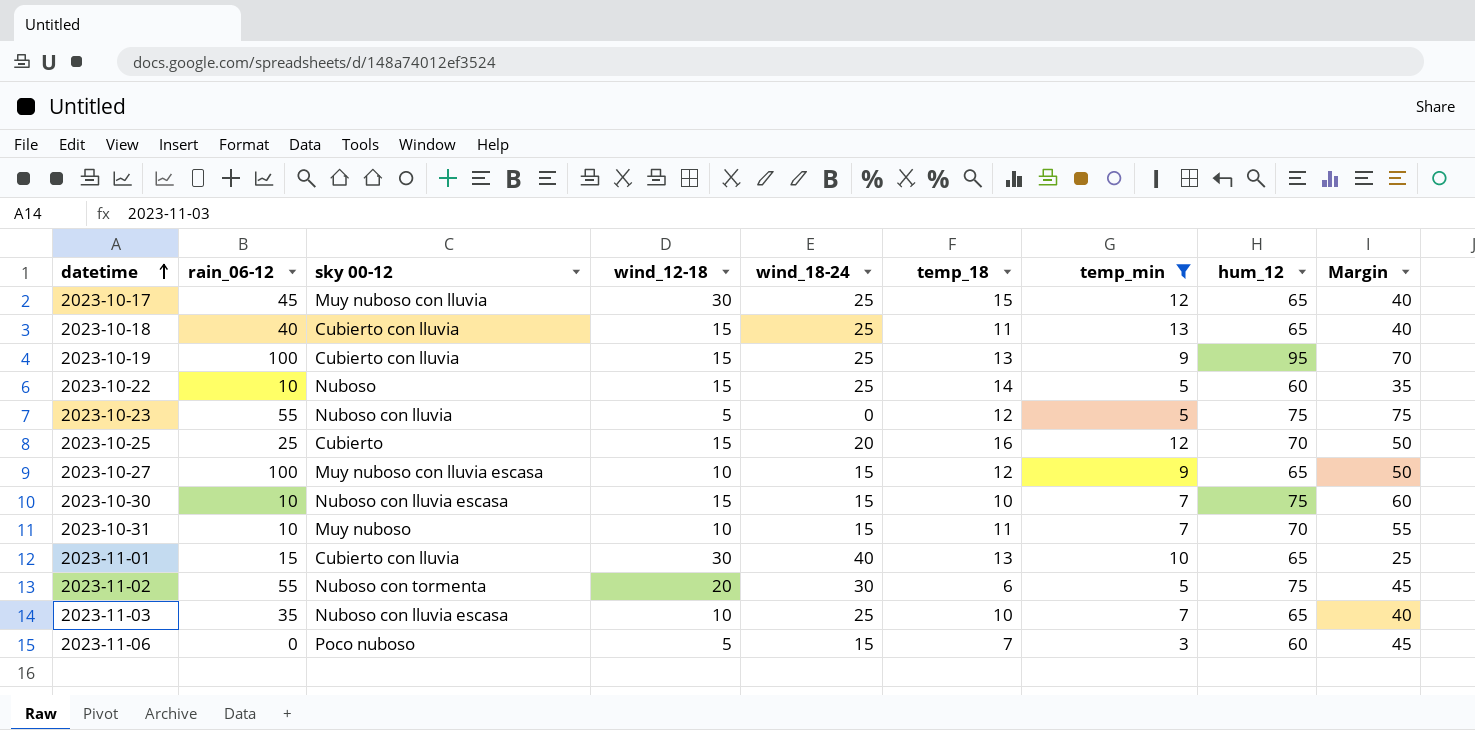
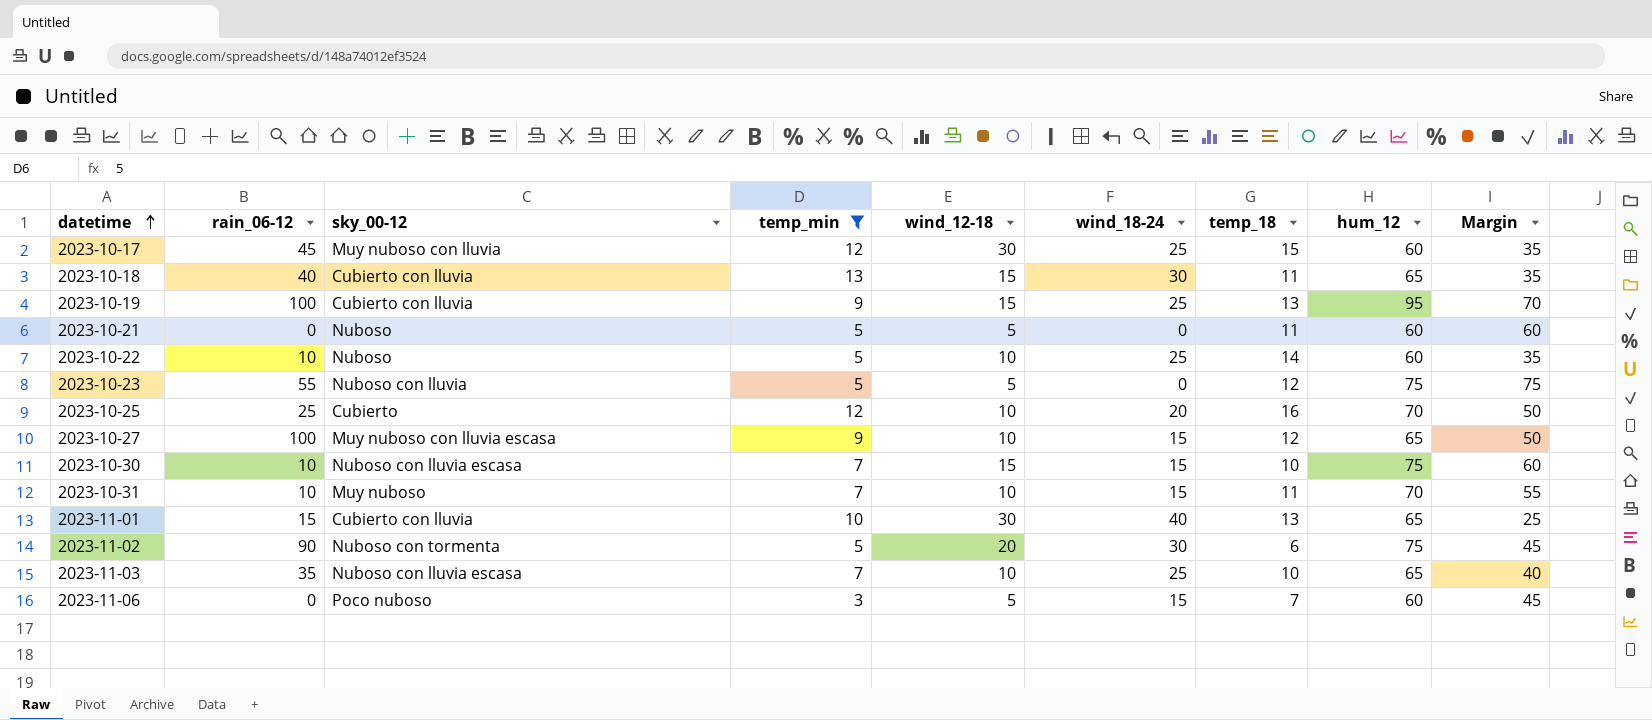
column name: sky 00-12 -> sky_00-12
column temp_min | position: 7 -> 4
2023-10-17 | hum_12: 65 -> 60
2023-10-17 | Margin: 40 -> 35
2023-10-18 | wind_18-24: 25 -> 30
2023-10-18 | Margin: 40 -> 35
row 2023-10-21: none -> 0 | Nuboso | 5 | 5 | 0 | 11 | 60 | 60
2023-10-22 | wind_12-18: 15 -> 10
2023-10-25 | wind_12-18: 15 -> 10
2023-11-02 | rain_06-12: 55 -> 90

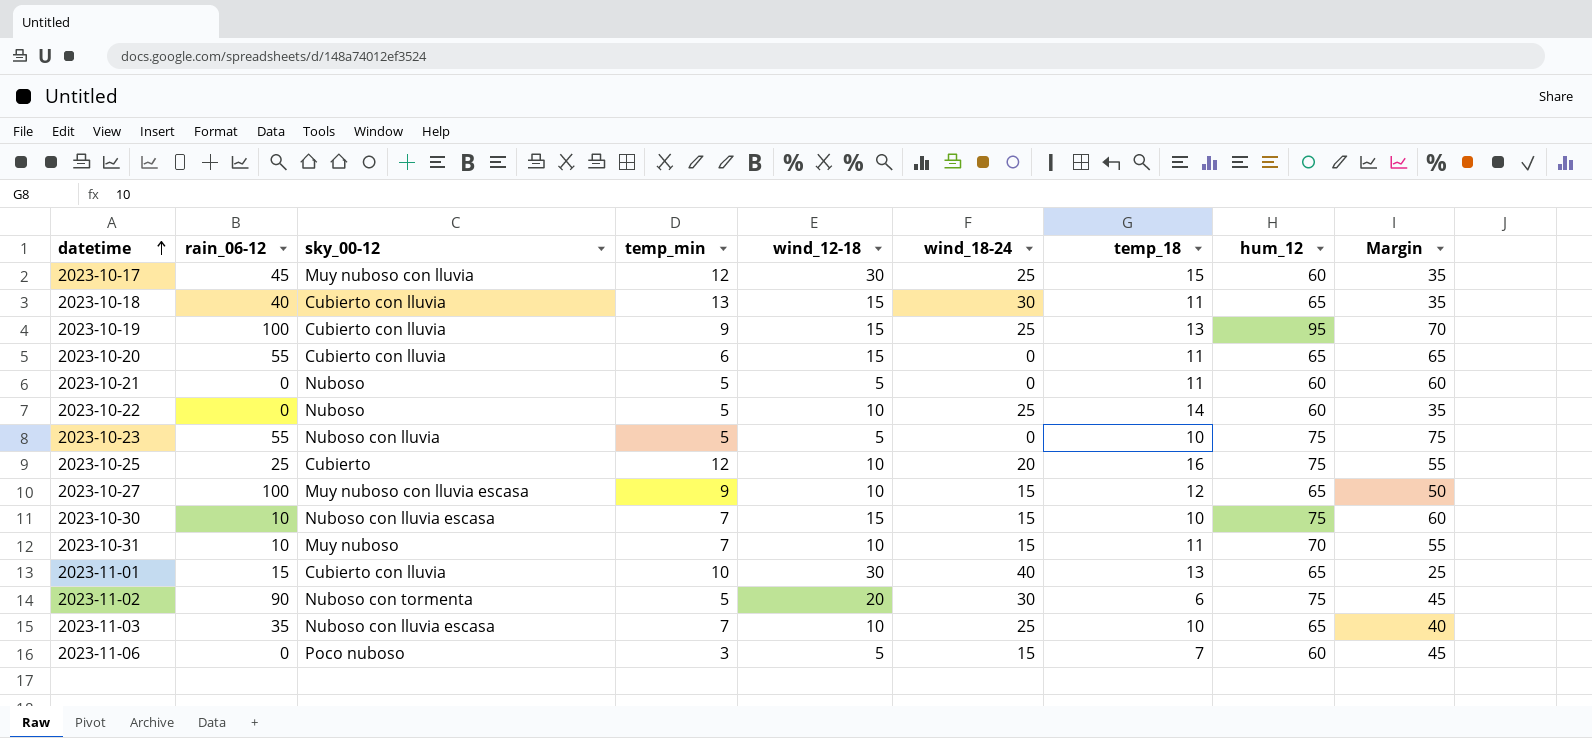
filter: temp_min != 6 -> none
2023-10-22 | rain_06-12: 10 -> 0
2023-10-23 | temp_18: 12 -> 10
2023-10-25 | hum_12: 70 -> 75
2023-10-25 | Margin: 50 -> 55

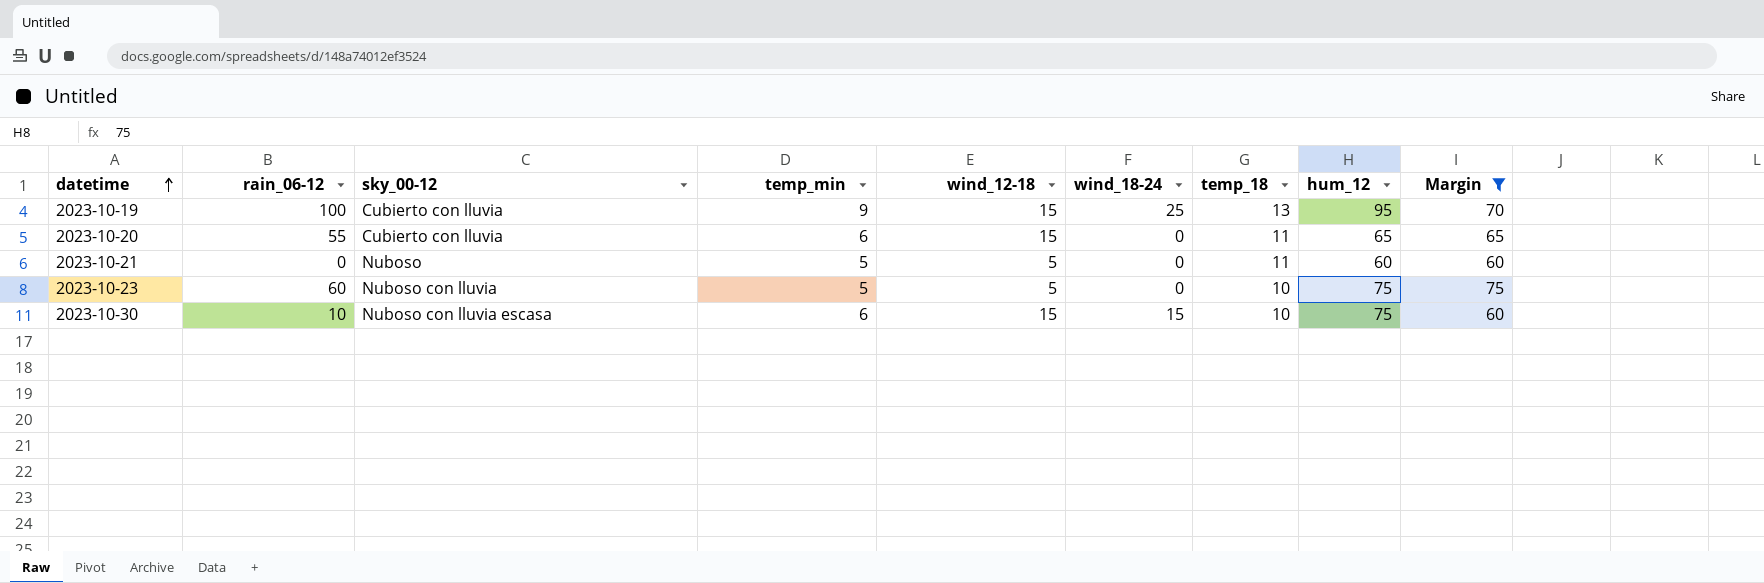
filter: none -> Margin >= 60
2023-10-23 | rain_06-12: 55 -> 60
2023-10-30 | temp_min: 7 -> 6

